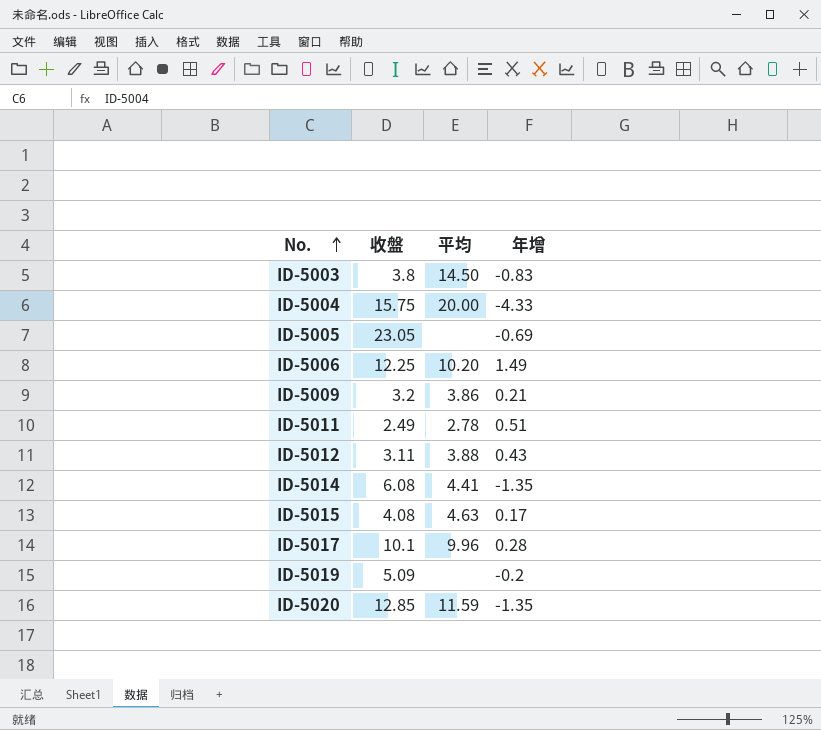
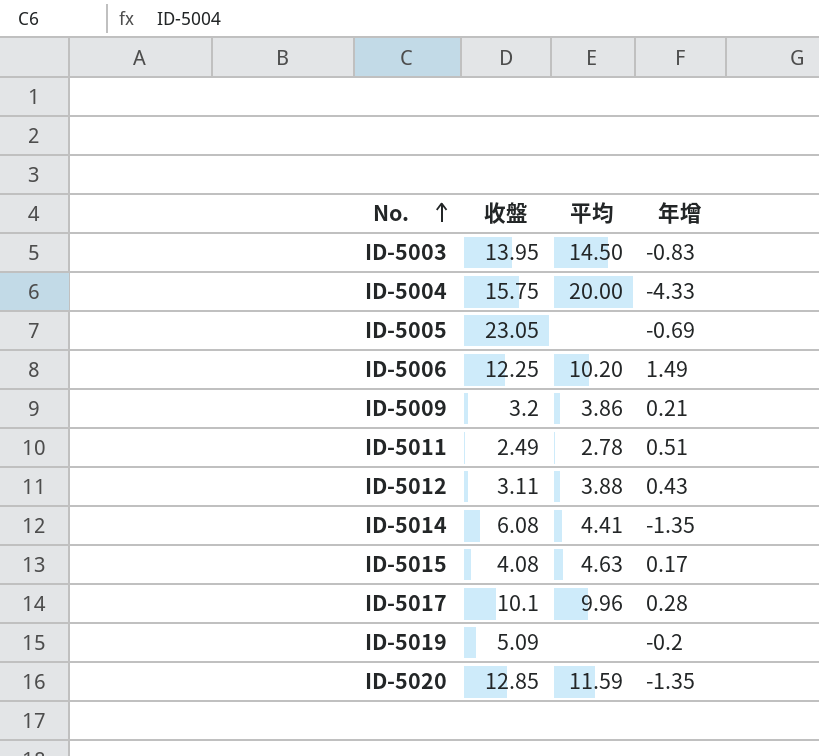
ID-5003 | 收盤: 3.8 -> 13.95

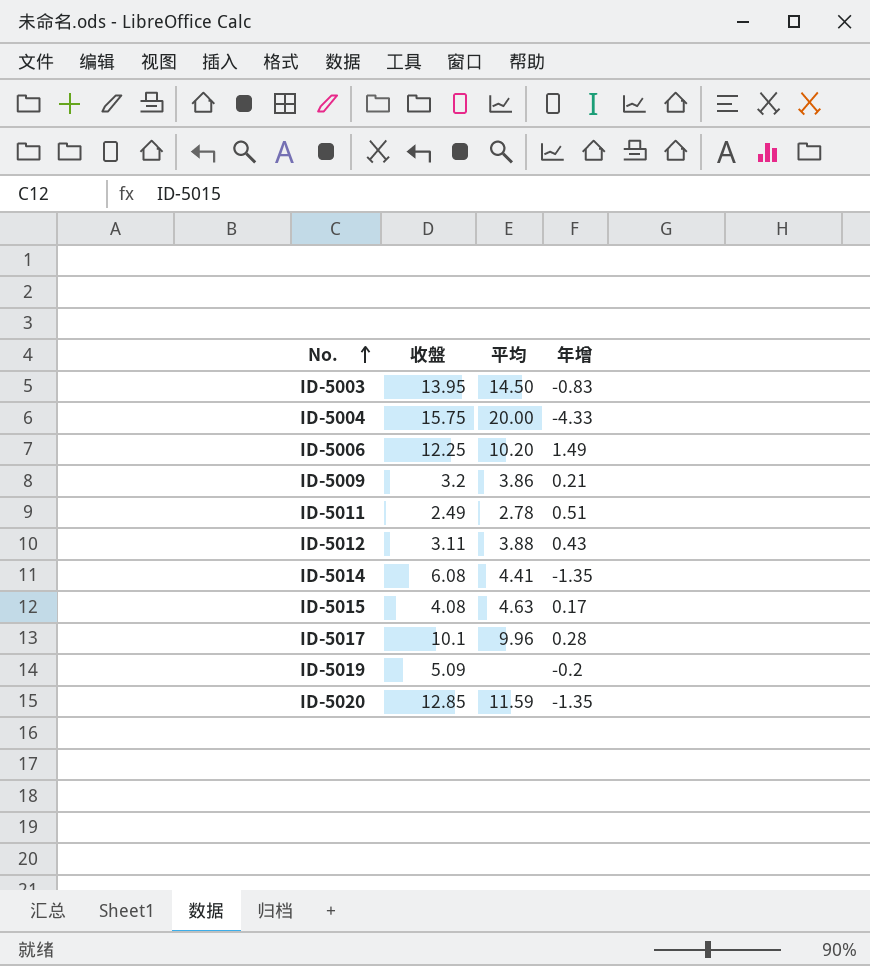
row ID-5005: 23.05 | none | -0.69 -> none

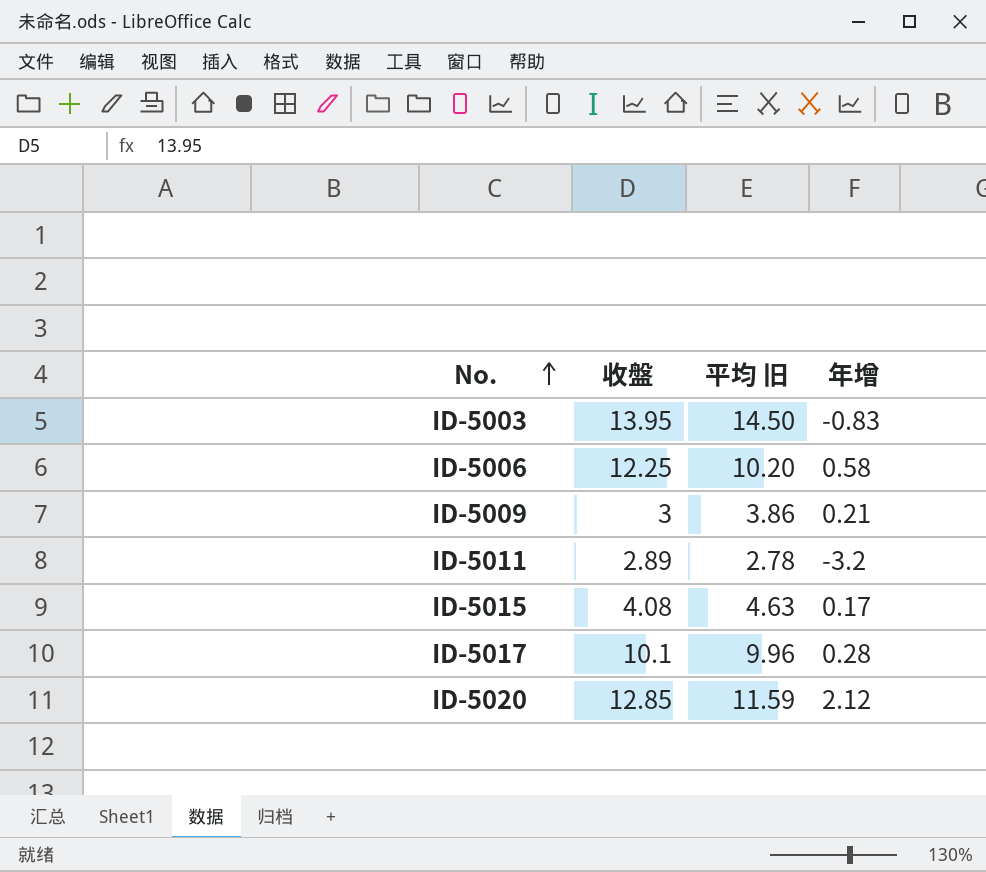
column name: 平均 -> 平均 旧
row ID-5004: 15.75 | 20.00 | -4.33 -> none
row ID-5012: 3.11 | 3.88 | 0.43 -> none
row ID-5014: 6.08 | 4.41 | -1.35 -> none
row ID-5019: 5.09 | none | -0.2 -> none
ID-5006 | 年增: 1.49 -> 0.58
ID-5009 | 收盤: 3.2 -> 3
ID-5011 | 收盤: 2.49 -> 2.89
ID-5011 | 年增: 0.51 -> -3.2
ID-5020 | 年增: -1.35 -> 2.12

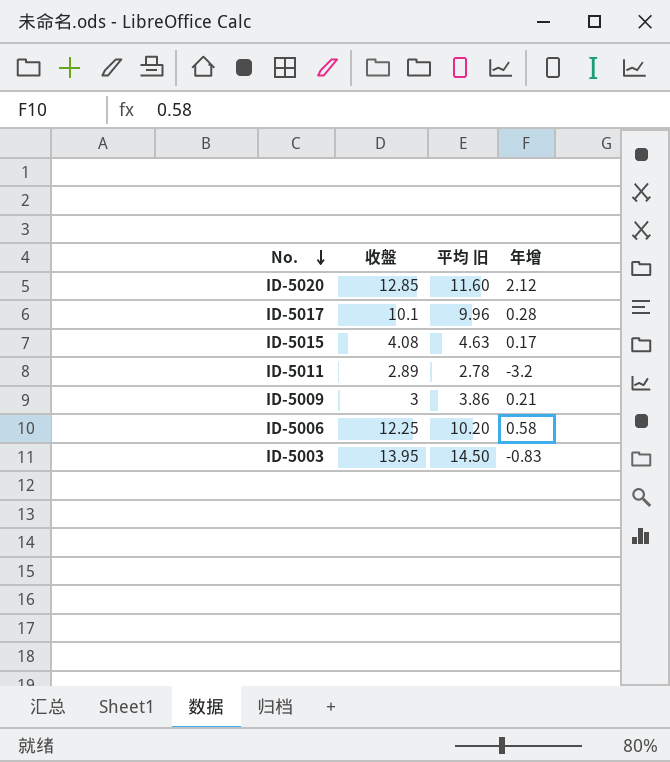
row order: No. ascending -> No. descending
ID-5020 | 平均 旧: 11.59 -> 11.60

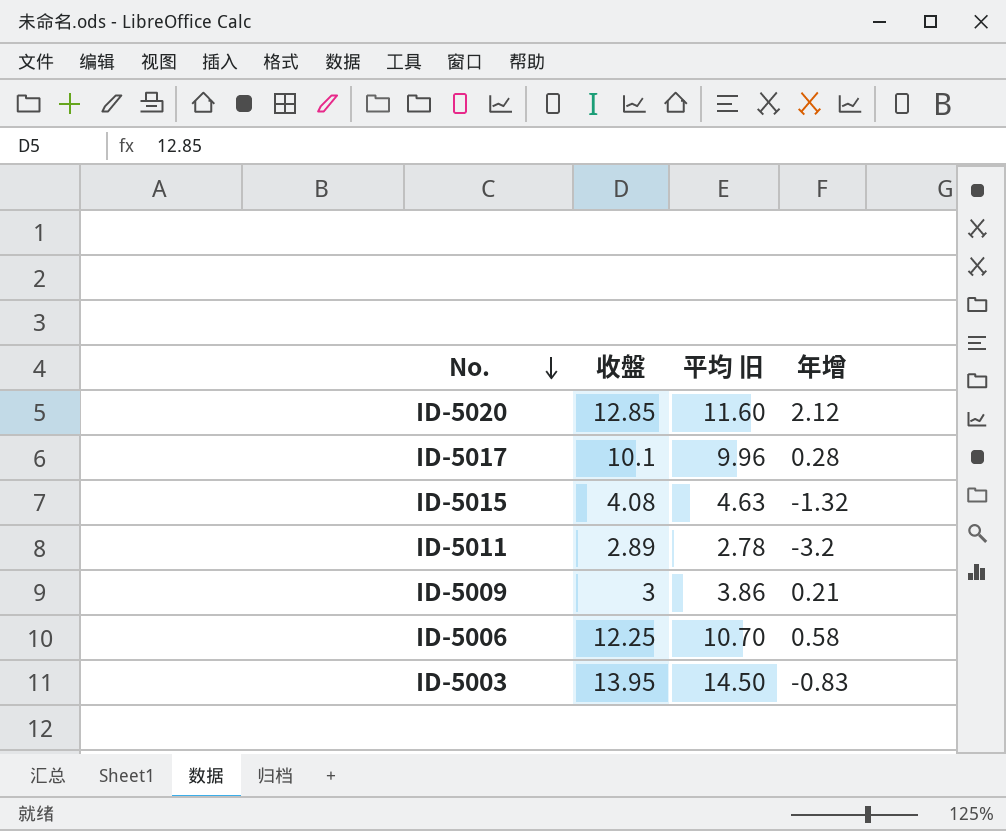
ID-5015 | 年增: 0.17 -> -1.32
ID-5006 | 平均 旧: 10.20 -> 10.70

